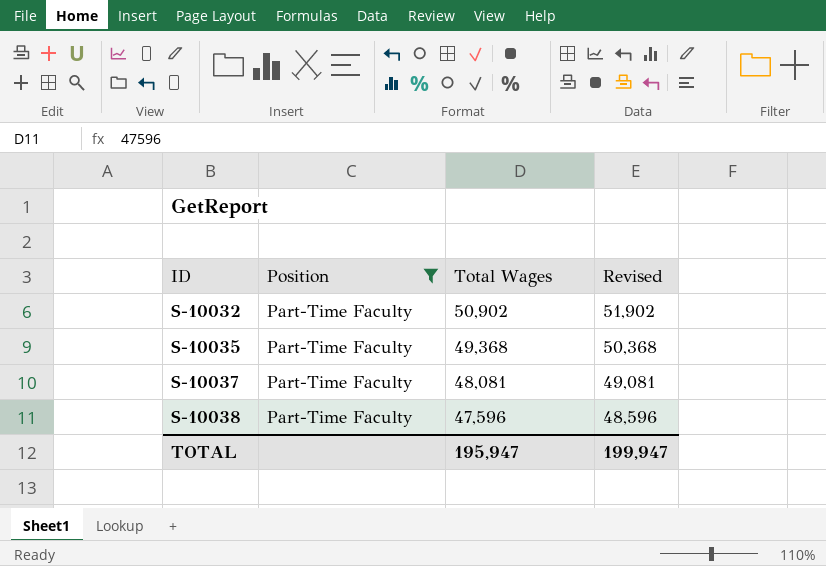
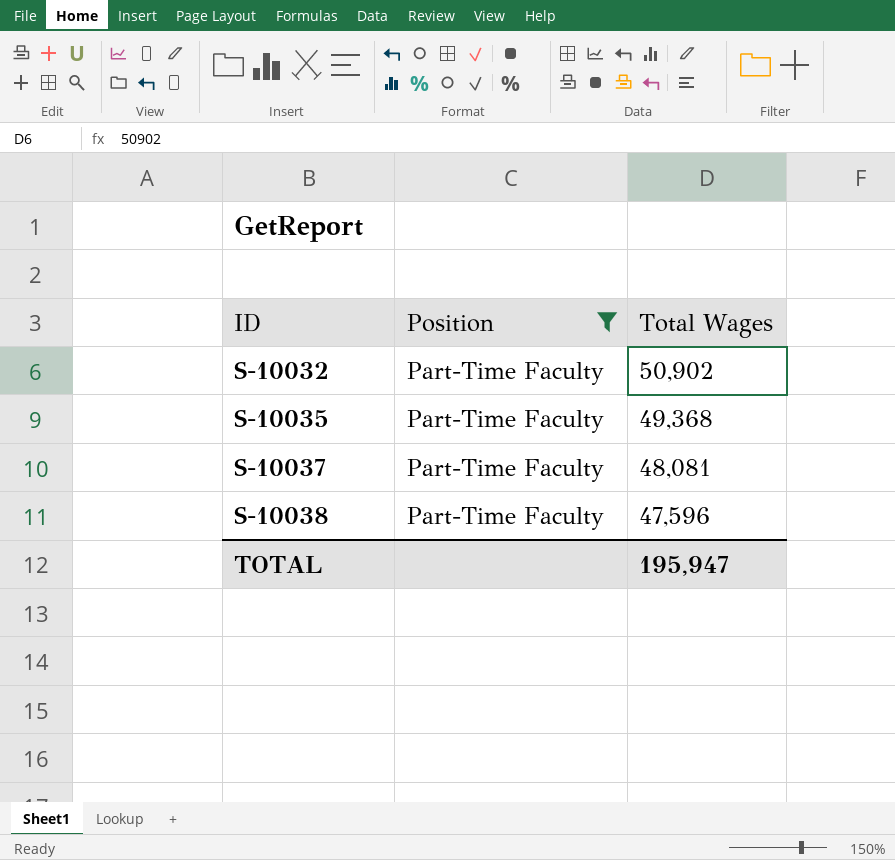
column Revised | formula: [Total Wages] + 1000 -> none

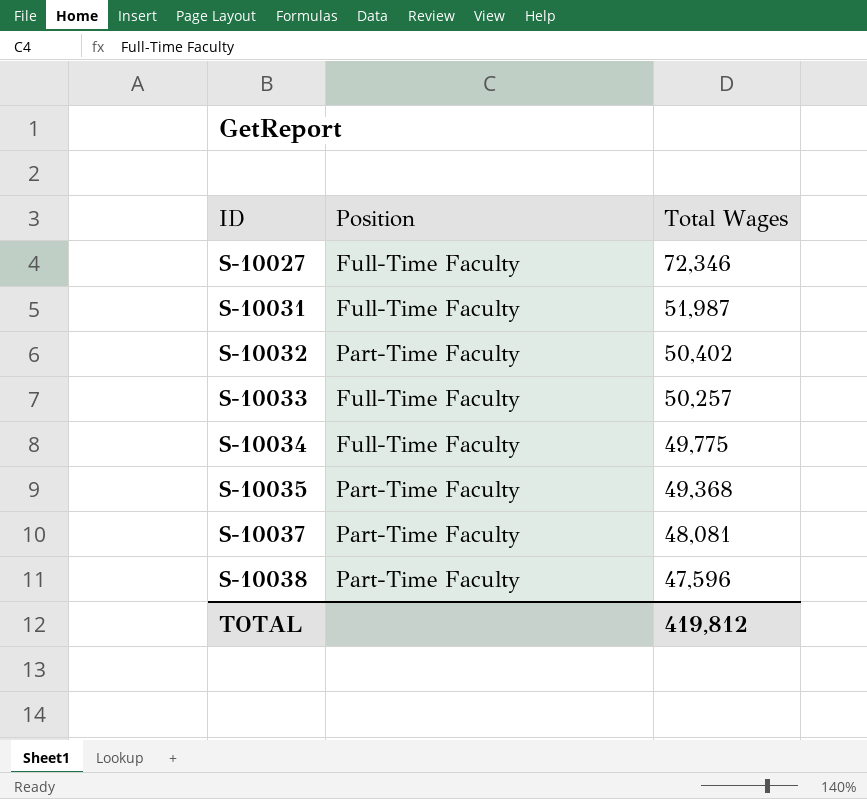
filter: Position = Part-Time Faculty -> none
S-10032 | Total Wages: 50,902 -> 50,402
TOTAL | Total Wages: 195,947 -> 419,812

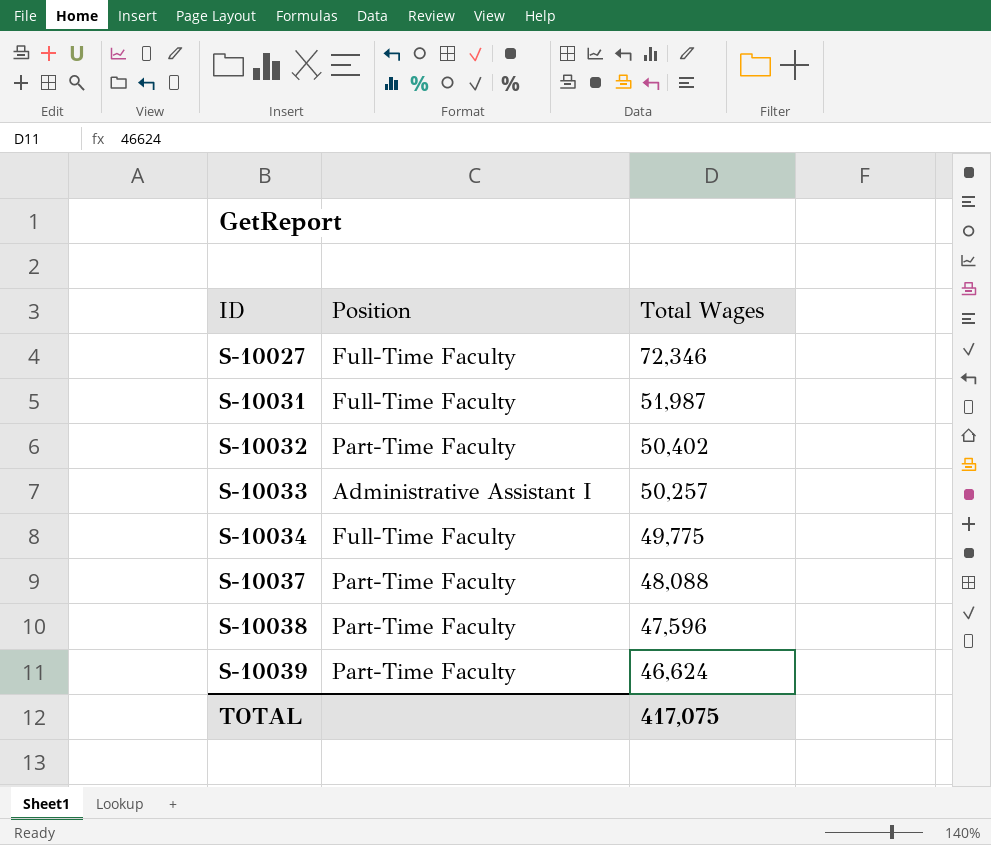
row S-10035: Part-Time Faculty | 49,368 -> none
S-10033 | Position: Full-Time Faculty -> Administrative Assistant I
S-10037 | Total Wages: 48,081 -> 48,088
row S-10039: none -> Part-Time Faculty | 46,624
TOTAL | Total Wages: 419,812 -> 417,075

